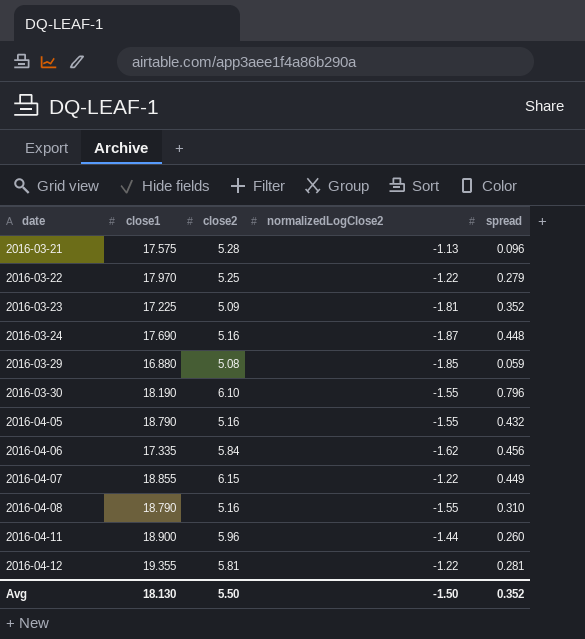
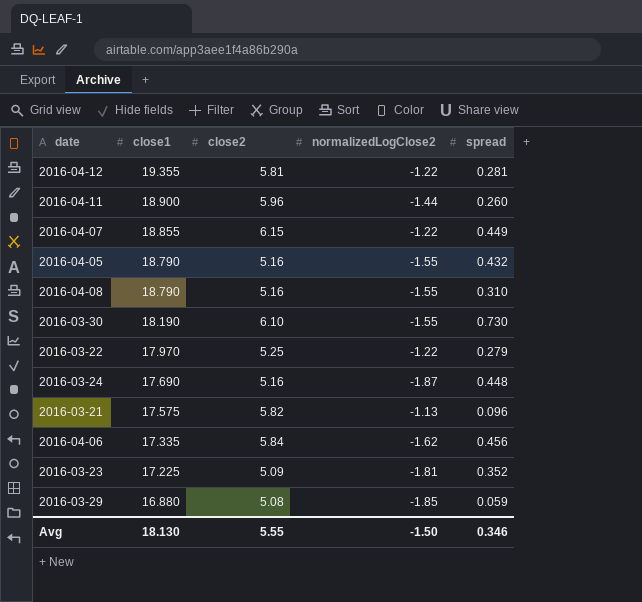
row order: date ascending -> close1 descending
2016-03-30 | spread: 0.796 -> 0.730
2016-03-21 | close2: 5.28 -> 5.82
Avg | close2: 5.50 -> 5.55
Avg | spread: 0.352 -> 0.346

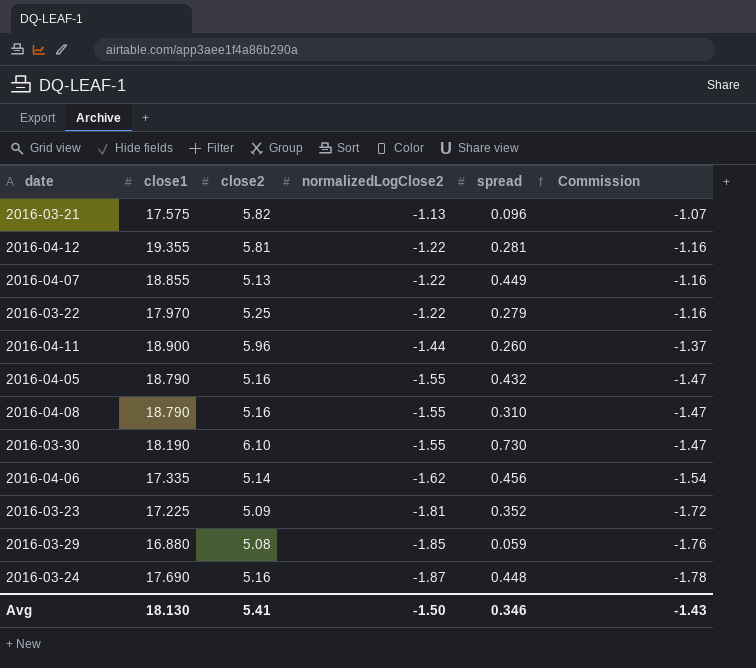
row order: close1 descending -> normalizedLogClose2 descending
column Commission | formula: none -> [normalizedLogClose2] * 0.95
2016-04-07 | close2: 6.15 -> 5.13
2016-04-06 | close2: 5.84 -> 5.14
Avg | close2: 5.55 -> 5.41

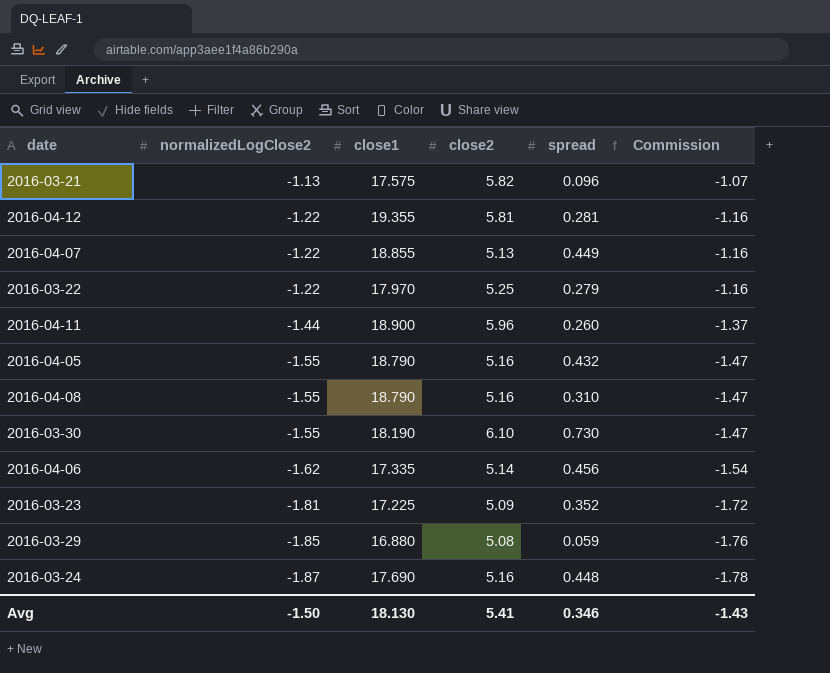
column normalizedLogClose2 | position: 4 -> 2

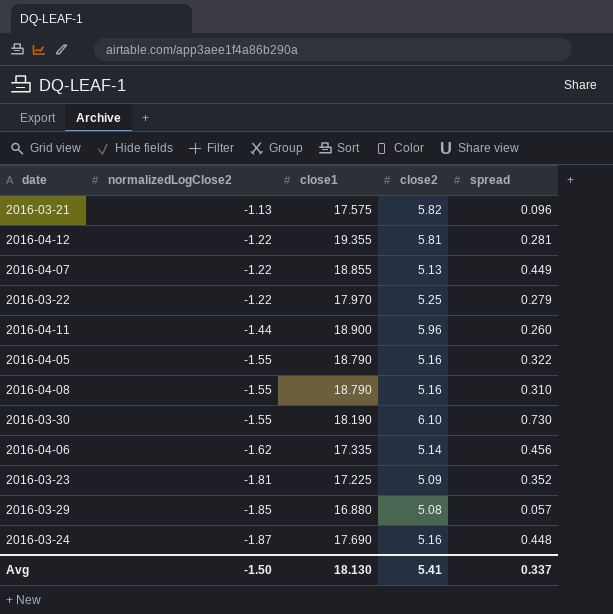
column Commission | formula: [normalizedLogClose2] * 0.95 -> none
2016-04-05 | spread: 0.432 -> 0.322
2016-03-29 | spread: 0.059 -> 0.057
Avg | spread: 0.346 -> 0.337

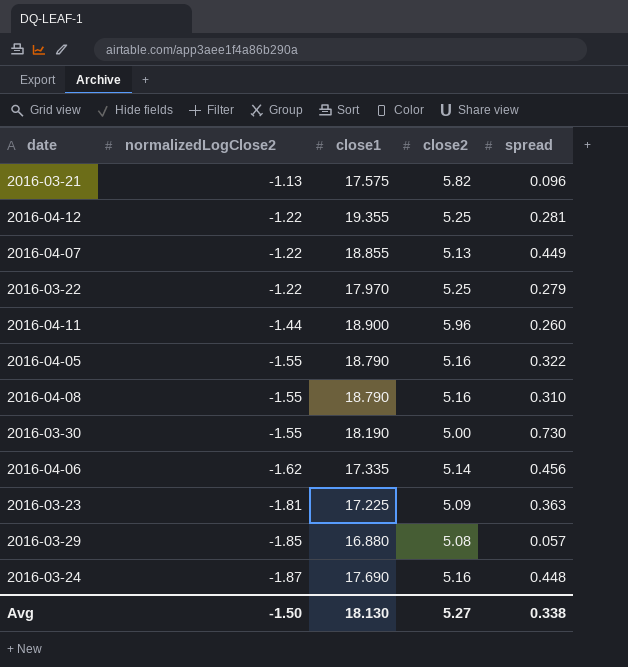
2016-04-12 | close2: 5.81 -> 5.25
2016-03-30 | close2: 6.10 -> 5.00
2016-03-23 | spread: 0.352 -> 0.363
Avg | close2: 5.41 -> 5.27
Avg | spread: 0.337 -> 0.338

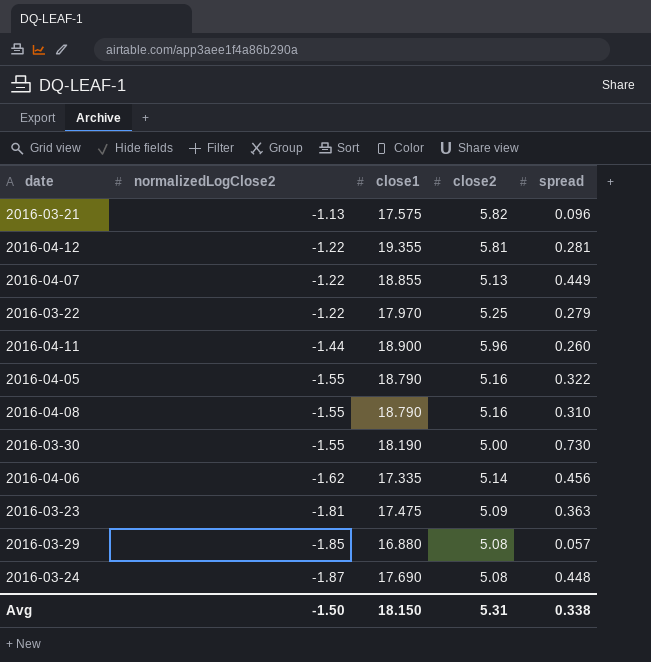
2016-04-12 | close2: 5.25 -> 5.81
2016-03-23 | close1: 17.225 -> 17.475
2016-03-24 | close2: 5.16 -> 5.08
Avg | close1: 18.130 -> 18.150
Avg | close2: 5.27 -> 5.31

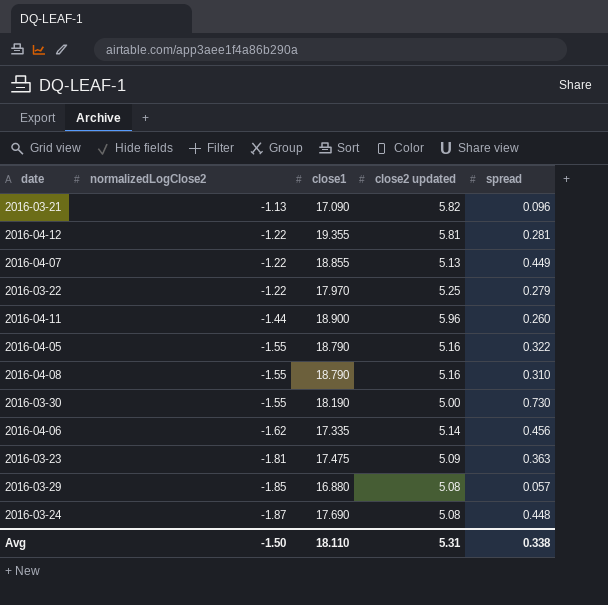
column name: close2 -> close2 updated
2016-03-21 | close1: 17.575 -> 17.090
Avg | close1: 18.150 -> 18.110

